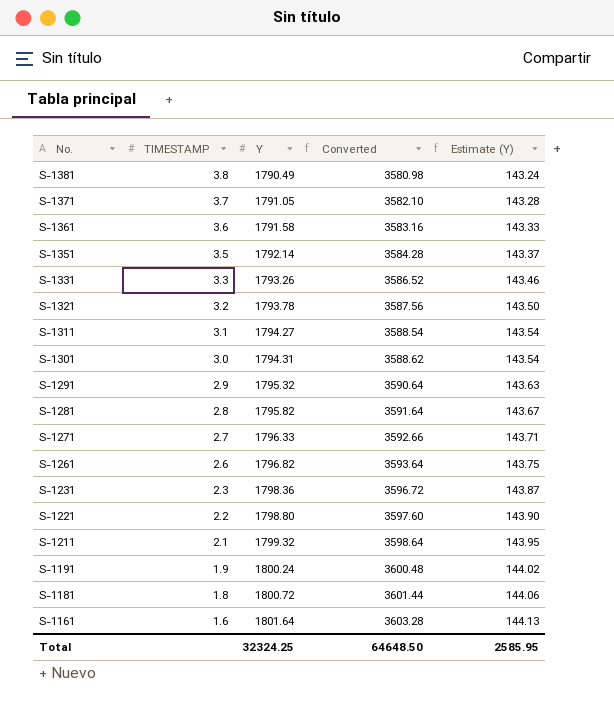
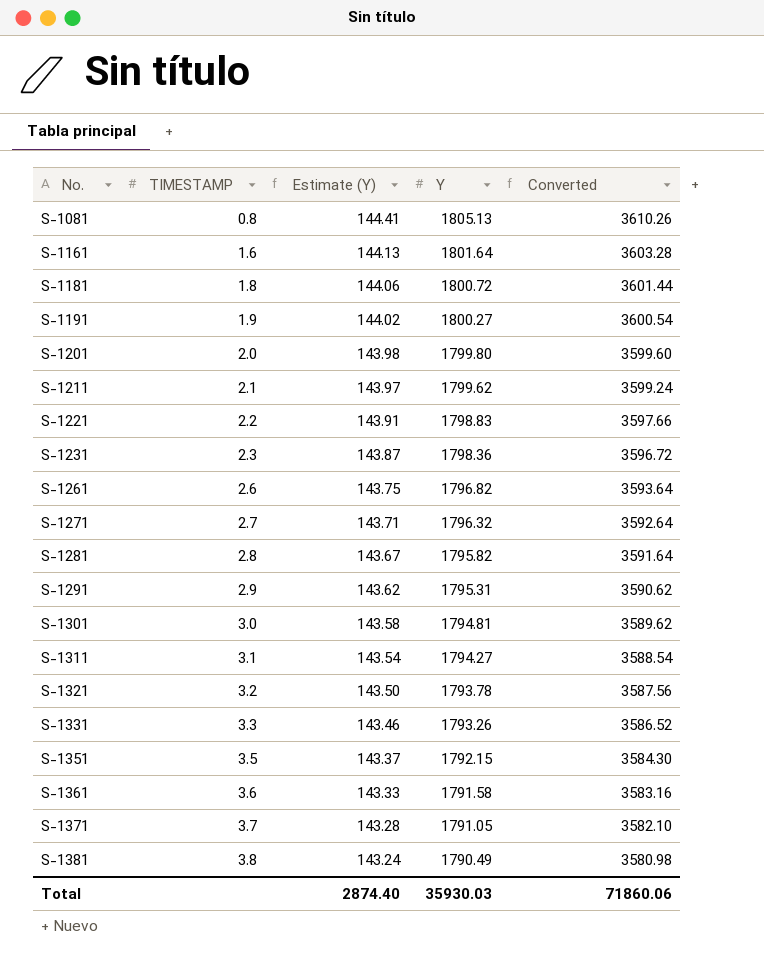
row order: No. descending -> No. ascending
column Estimate (Y) | position: 5 -> 3
row S-1081: none -> 0.8 | 144.41 | 1805.13 | 3610.26
S-1191 | Y: 1800.24 -> 1800.27
S-1191 | Converted: 3600.48 -> 3600.54
row S-1201: none -> 2.0 | 143.98 | 1799.80 | 3599.60
S-1211 | Estimate (Y): 143.95 -> 143.97
S-1211 | Y: 1799.32 -> 1799.62
S-1211 | Converted: 3598.64 -> 3599.24
S-1221 | Estimate (Y): 143.90 -> 143.91
S-1221 | Y: 1798.80 -> 1798.83
S-1221 | Converted: 3597.60 -> 3597.66
S-1271 | Y: 1796.33 -> 1796.32
S-1271 | Converted: 3592.66 -> 3592.64
S-1291 | Estimate (Y): 143.63 -> 143.62
S-1291 | Y: 1795.32 -> 1795.31
S-1291 | Converted: 3590.64 -> 3590.62
S-1301 | Estimate (Y): 143.54 -> 143.58
S-1301 | Y: 1794.31 -> 1794.81
S-1301 | Converted: 3588.62 -> 3589.62
S-1351 | Y: 1792.14 -> 1792.15
S-1351 | Converted: 3584.28 -> 3584.30
Total | Estimate (Y): 2585.95 -> 2874.40
Total | Y: 32324.25 -> 35930.03
Total | Converted: 64648.50 -> 71860.06

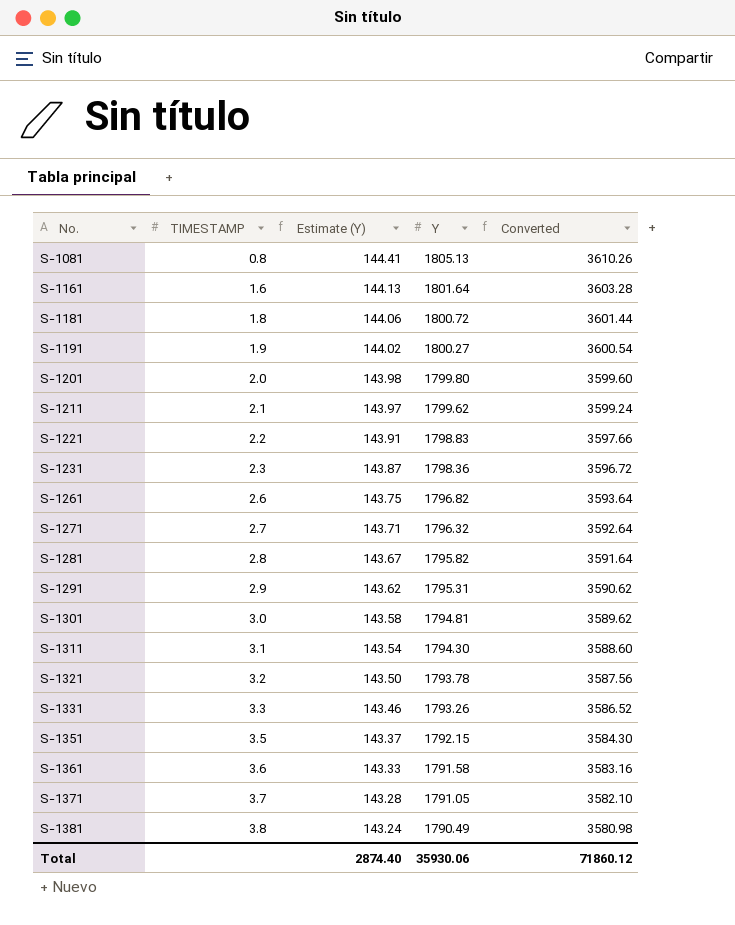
S-1311 | Y: 1794.27 -> 1794.30
S-1311 | Converted: 3588.54 -> 3588.60
Total | Y: 35930.03 -> 35930.06
Total | Converted: 71860.06 -> 71860.12

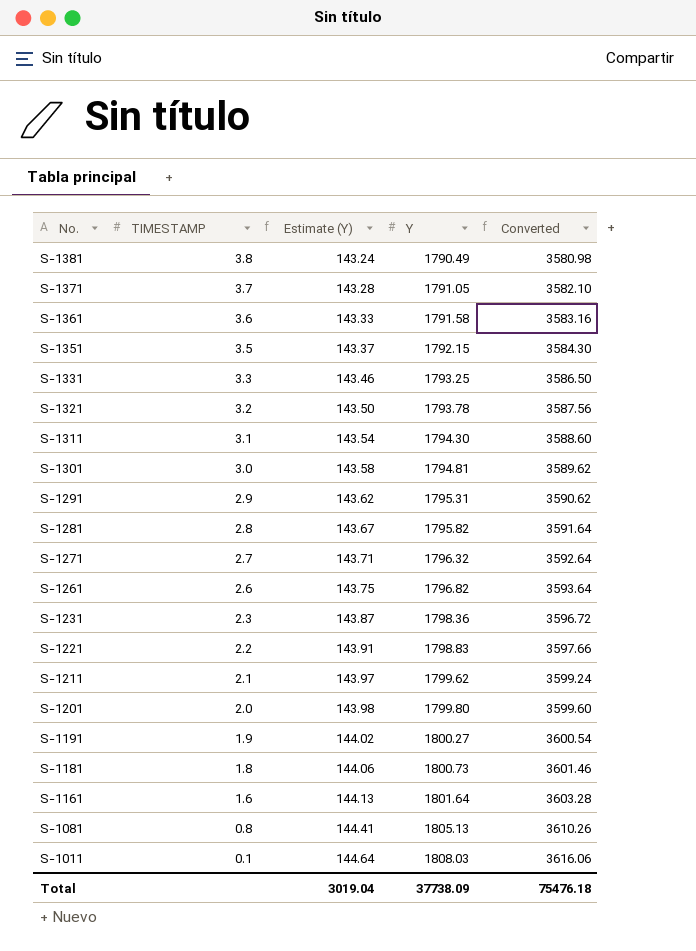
row order: No. ascending -> No. descending
S-1331 | Y: 1793.26 -> 1793.25
S-1331 | Converted: 3586.52 -> 3586.50
S-1181 | Y: 1800.72 -> 1800.73
S-1181 | Converted: 3601.44 -> 3601.46
row S-1011: none -> 0.1 | 144.64 | 1808.03 | 3616.06
Total | Estimate (Y): 2874.40 -> 3019.04
Total | Y: 35930.06 -> 37738.09
Total | Converted: 71860.12 -> 75476.18

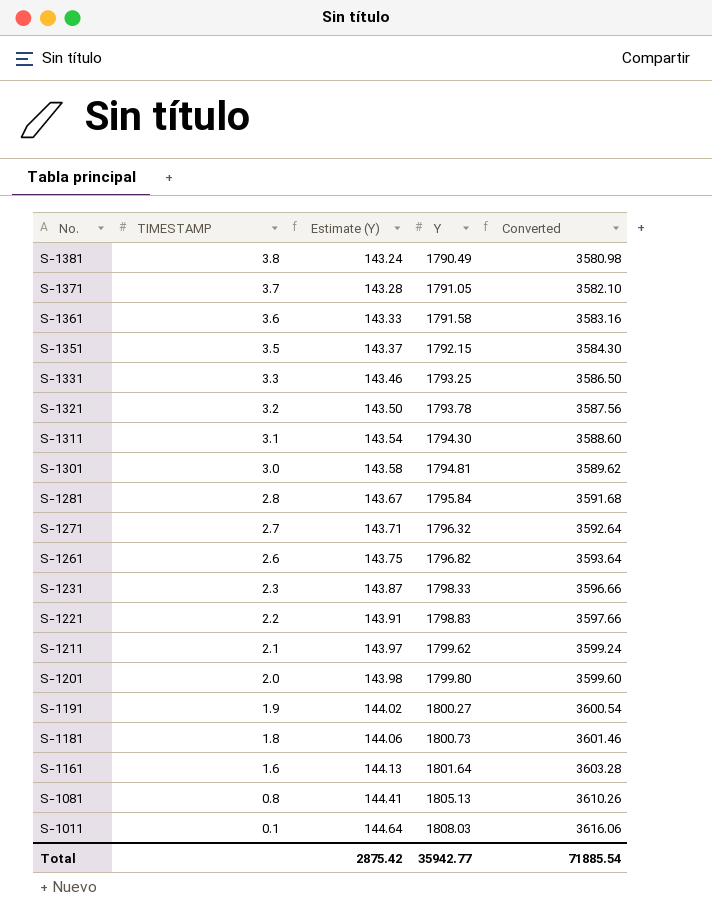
row S-1291: 2.9 | 143.62 | 1795.31 | 3590.62 -> none
S-1281 | Y: 1795.82 -> 1795.84
S-1281 | Converted: 3591.64 -> 3591.68
S-1231 | Y: 1798.36 -> 1798.33
S-1231 | Converted: 3596.72 -> 3596.66
Total | Estimate (Y): 3019.04 -> 2875.42
Total | Y: 37738.09 -> 35942.77
Total | Converted: 75476.18 -> 71885.54

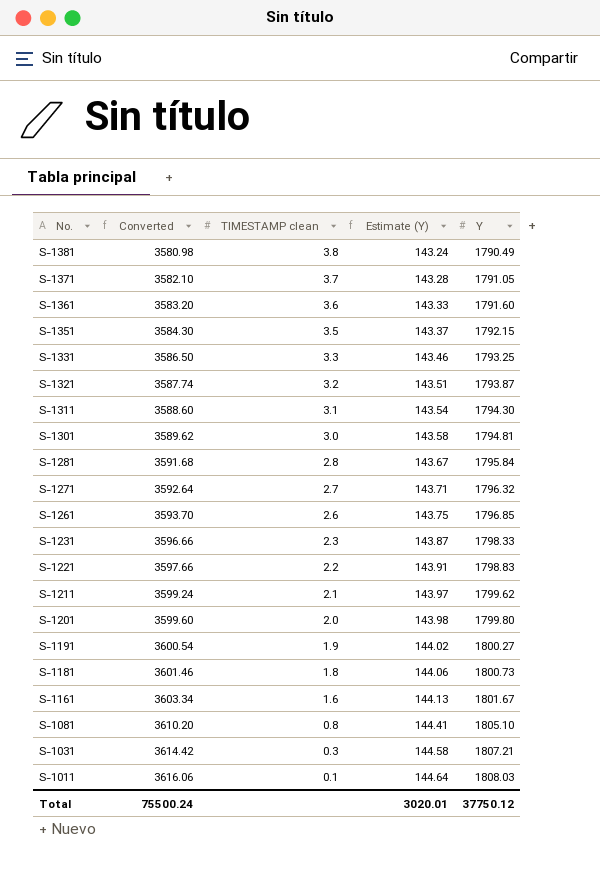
column Converted | position: 5 -> 2
column name: TIMESTAMP -> TIMESTAMP clean
S-1361 | Converted: 3583.16 -> 3583.20
S-1361 | Y: 1791.58 -> 1791.60
S-1321 | Converted: 3587.56 -> 3587.74
S-1321 | Estimate (Y): 143.50 -> 143.51
S-1321 | Y: 1793.78 -> 1793.87
S-1261 | Converted: 3593.64 -> 3593.70
S-1261 | Y: 1796.82 -> 1796.85
S-1161 | Converted: 3603.28 -> 3603.34
S-1161 | Y: 1801.64 -> 1801.67
S-1081 | Converted: 3610.26 -> 3610.20
S-1081 | Y: 1805.13 -> 1805.10
row S-1031: none -> 3614.42 | 0.3 | 144.58 | 1807.21
Total | Converted: 71885.54 -> 75500.24
Total | Estimate (Y): 2875.42 -> 3020.01
Total | Y: 35942.77 -> 37750.12

